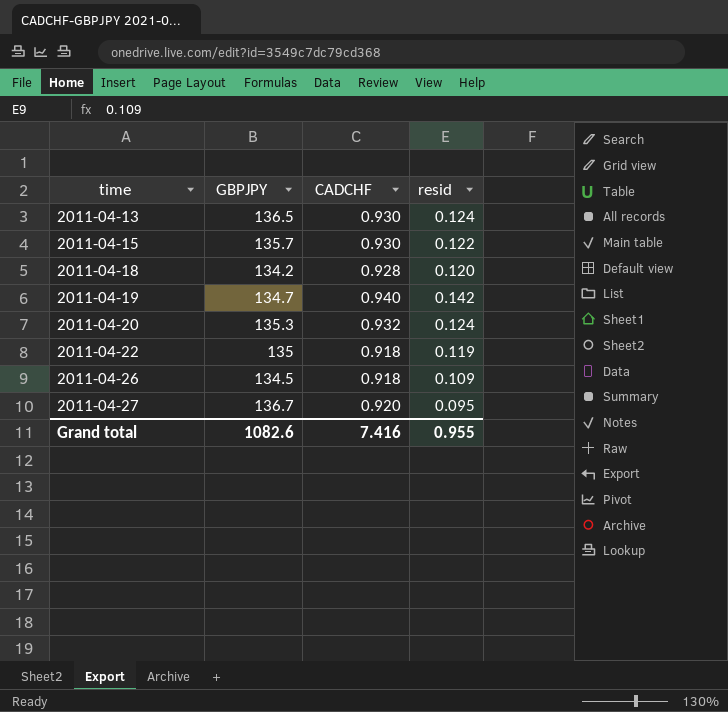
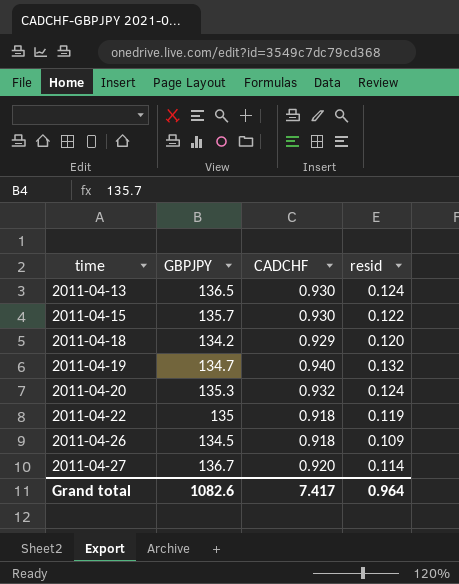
2011-04-18 | CADCHF: 0.928 -> 0.929
2011-04-19 | resid: 0.142 -> 0.132
2011-04-27 | resid: 0.095 -> 0.114
Grand total | CADCHF: 7.416 -> 7.417
Grand total | resid: 0.955 -> 0.964

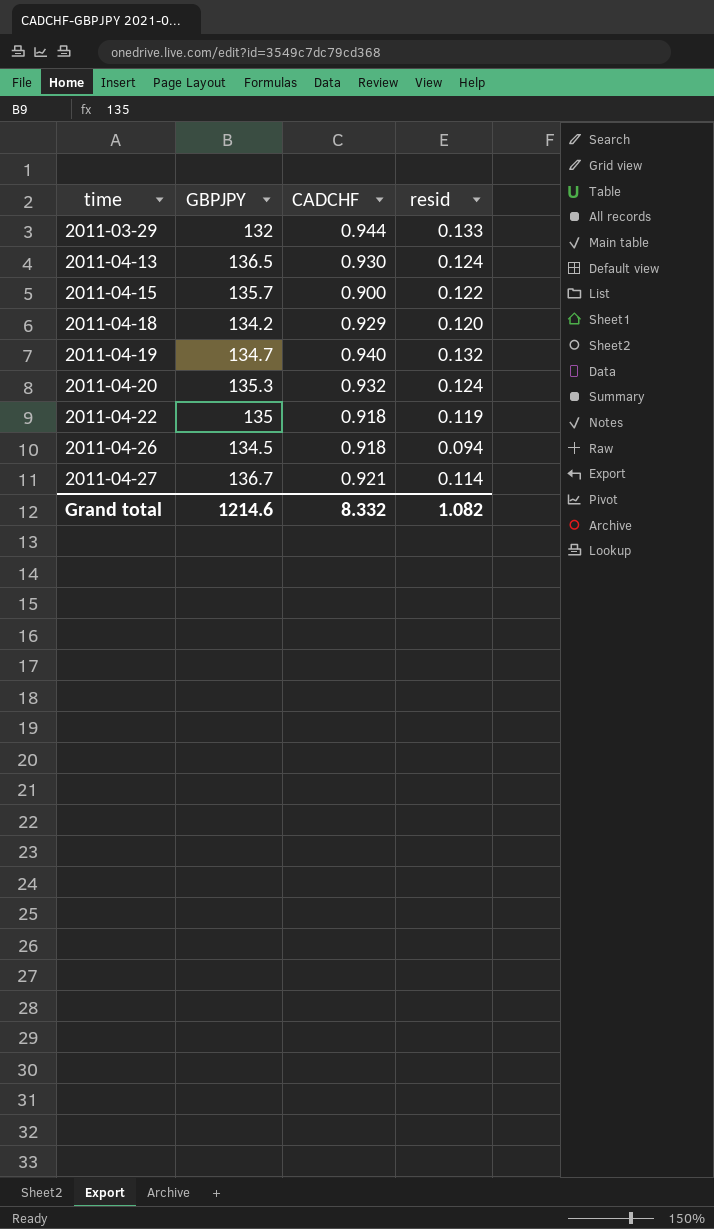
row 2011-03-29: none -> 132 | 0.944 | 0.133
2011-04-15 | CADCHF: 0.930 -> 0.900
2011-04-26 | resid: 0.109 -> 0.094
2011-04-27 | CADCHF: 0.920 -> 0.921
Grand total | GBPJPY: 1082.6 -> 1214.6
Grand total | CADCHF: 7.417 -> 8.332
Grand total | resid: 0.964 -> 1.082

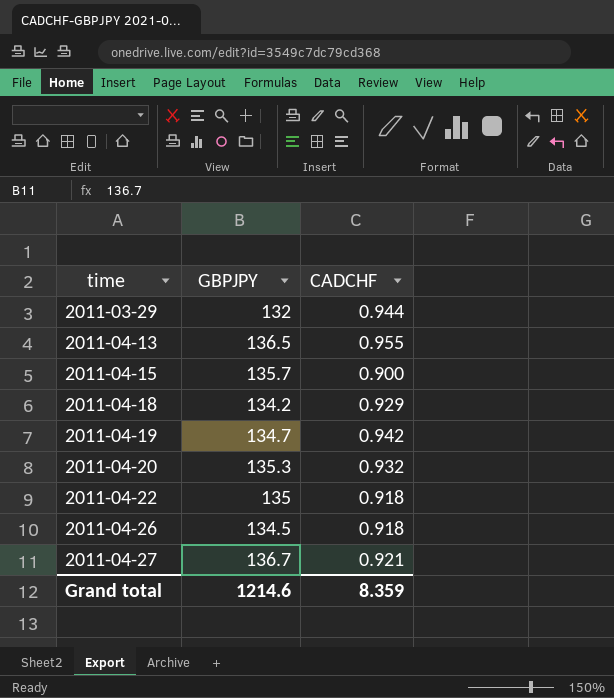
column resid | position: 4 -> none
2011-04-13 | CADCHF: 0.930 -> 0.955
2011-04-19 | CADCHF: 0.940 -> 0.942
Grand total | CADCHF: 8.332 -> 8.359

